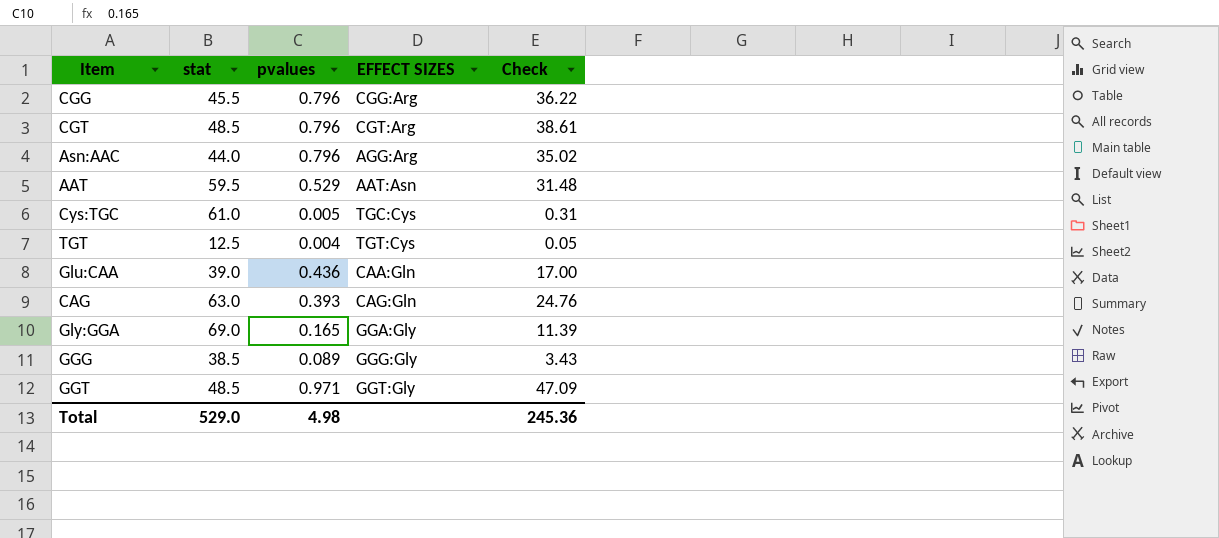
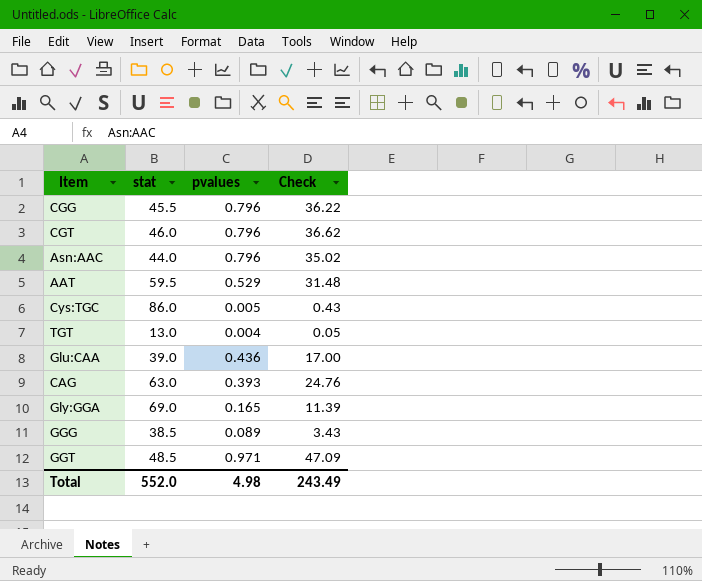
column EFFECT SIZES | position: 4 -> none
CGT | stat: 48.5 -> 46.0
CGT | Check: 38.61 -> 36.62
Cys:TGC | stat: 61.0 -> 86.0
Cys:TGC | Check: 0.31 -> 0.43
TGT | stat: 12.5 -> 13.0
Total | stat: 529.0 -> 552.0
Total | Check: 245.36 -> 243.49

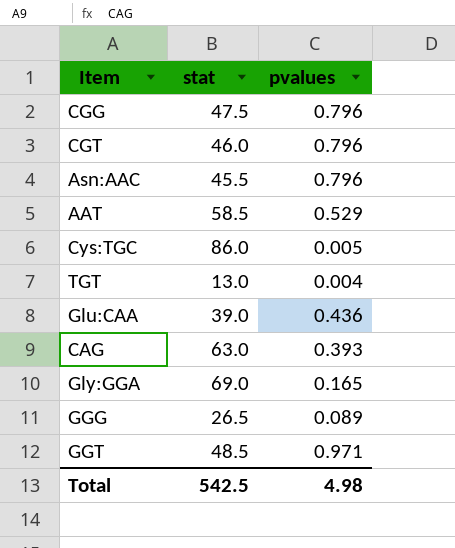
column Check | formula: [stat] * [pvalues] -> none
CGG | stat: 45.5 -> 47.5
Asn:AAC | stat: 44.0 -> 45.5
AAT | stat: 59.5 -> 58.5
GGG | stat: 38.5 -> 26.5
Total | stat: 552.0 -> 542.5

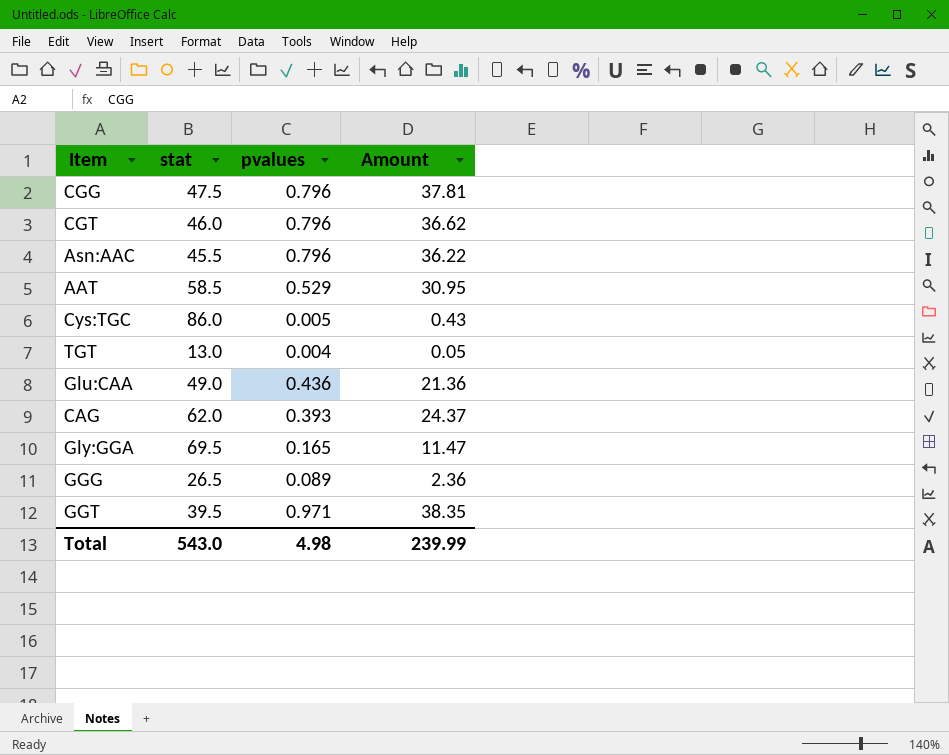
column Amount | formula: none -> [stat] * [pvalues]
Glu:CAA | stat: 39.0 -> 49.0
CAG | stat: 63.0 -> 62.0
Gly:GGA | stat: 69.0 -> 69.5
GGT | stat: 48.5 -> 39.5
Total | stat: 542.5 -> 543.0

